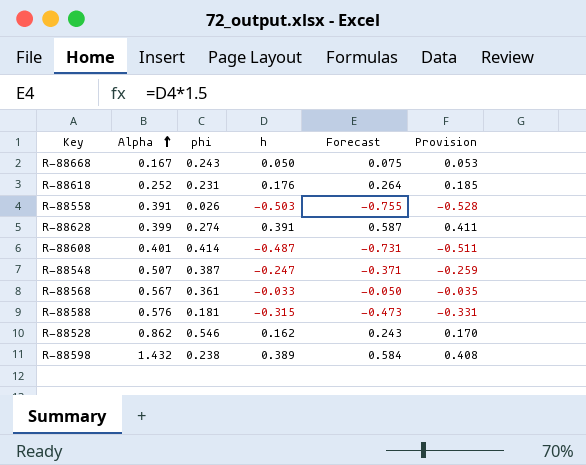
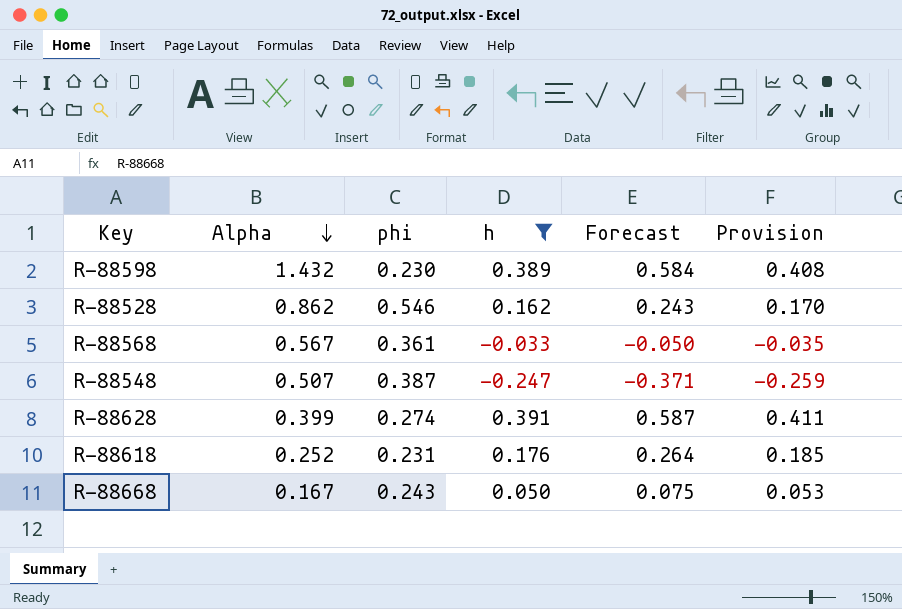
filter: none -> h >= -0.247
row order: Alpha ascending -> Alpha descending
R-88598 | phi: 0.238 -> 0.230

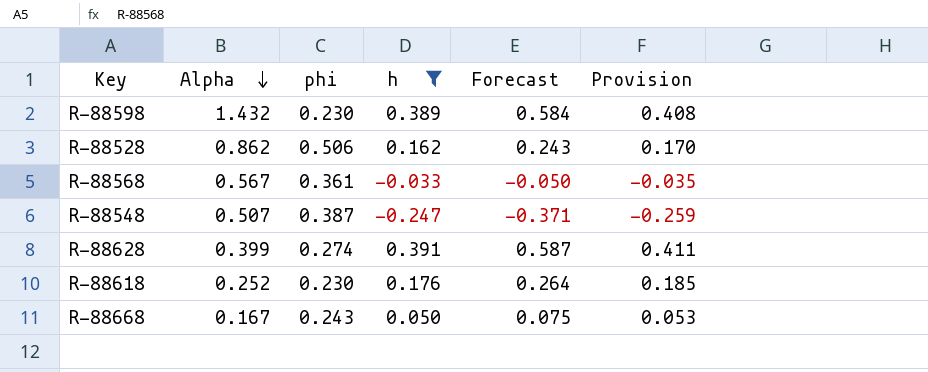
R-88528 | phi: 0.546 -> 0.506
R-88618 | phi: 0.231 -> 0.230

